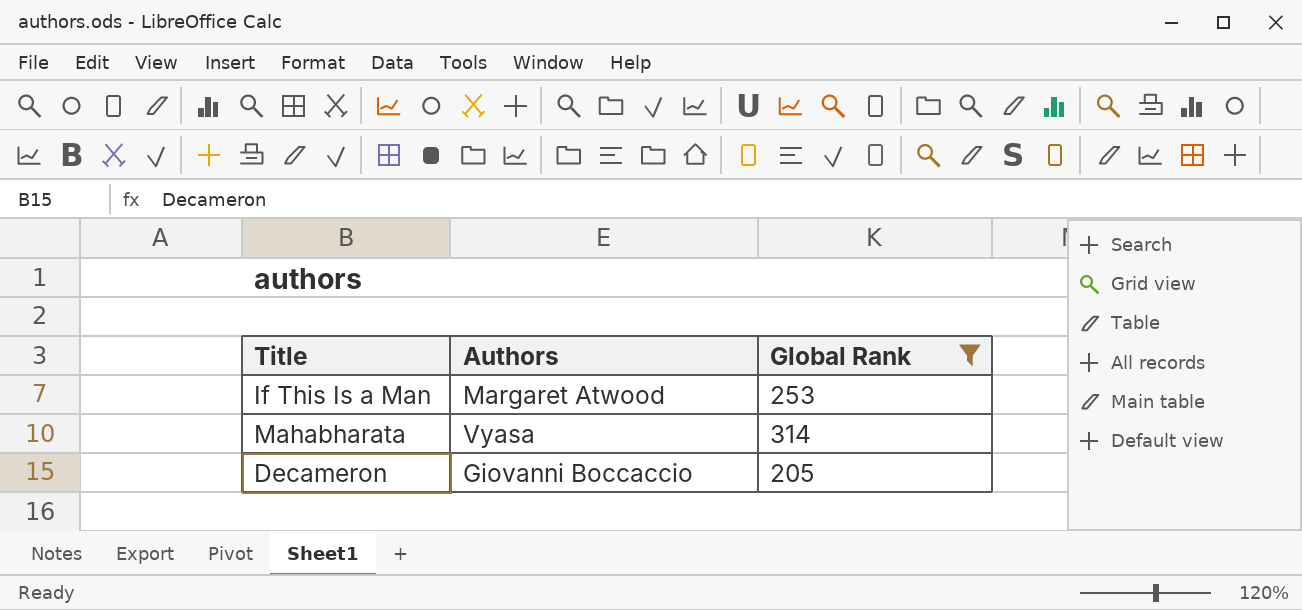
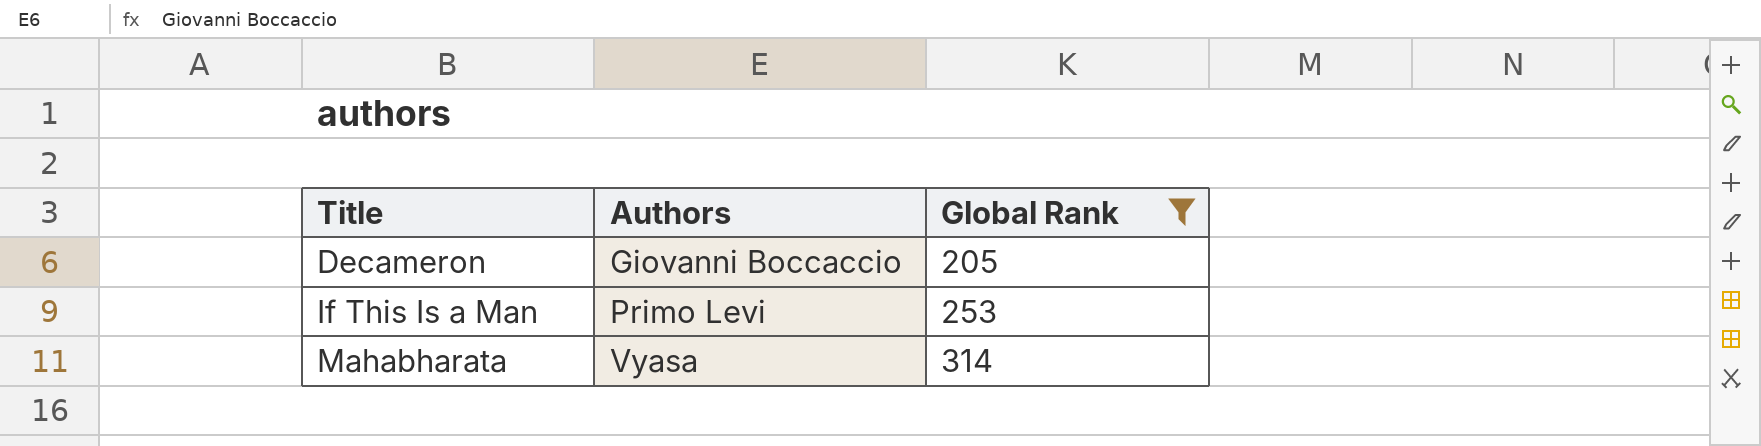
row order: none -> Title ascending
If This Is a Man | Authors: Margaret Atwood -> Primo Levi

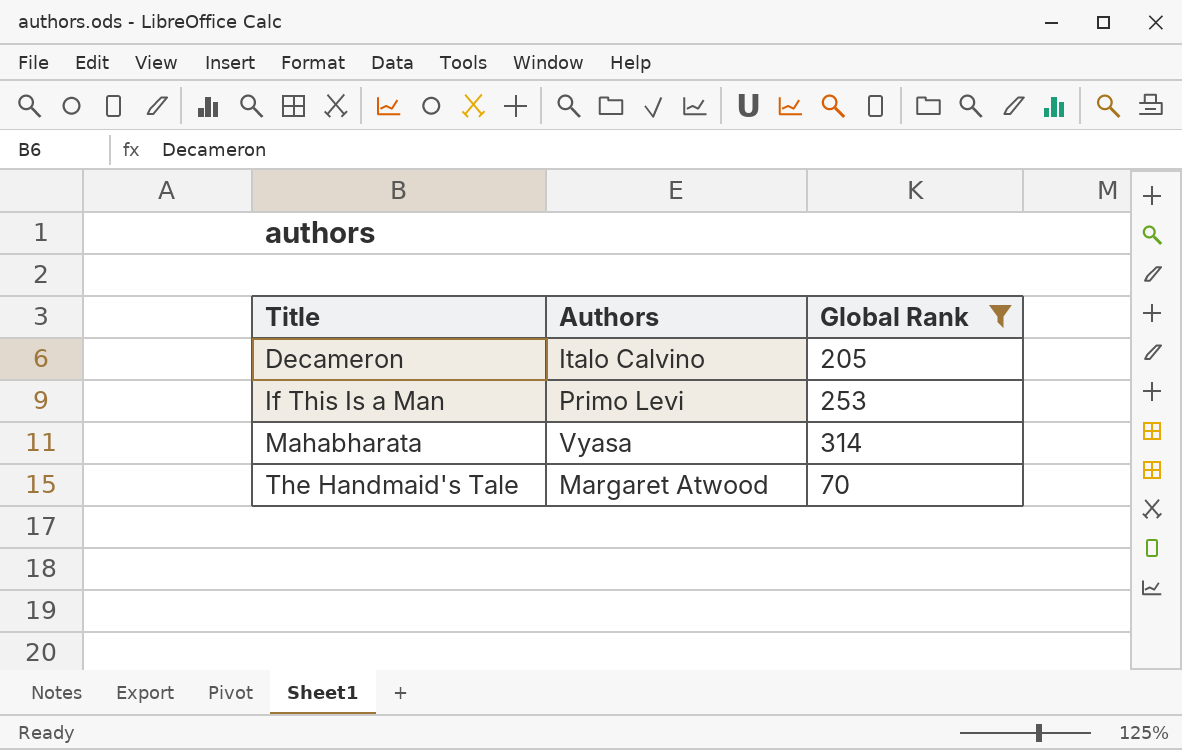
Decameron | Authors: Giovanni Boccaccio -> Italo Calvino
row The Handmaid's Tale: none -> Margaret Atwood | 70

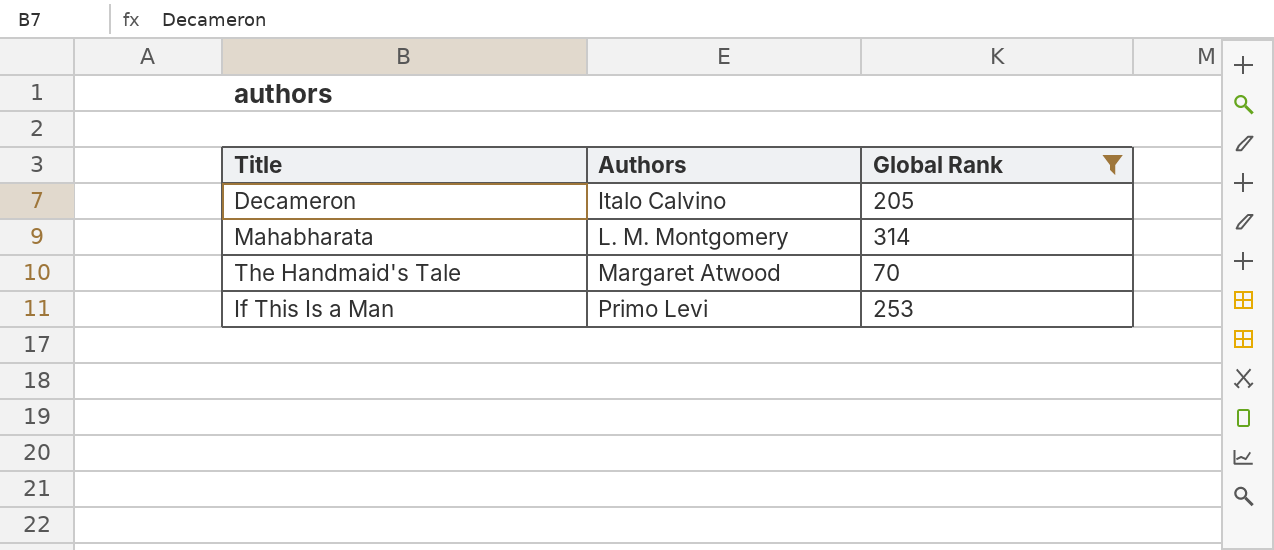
row order: Title ascending -> Authors ascending
Mahabharata | Authors: Vyasa -> L. M. Montgomery

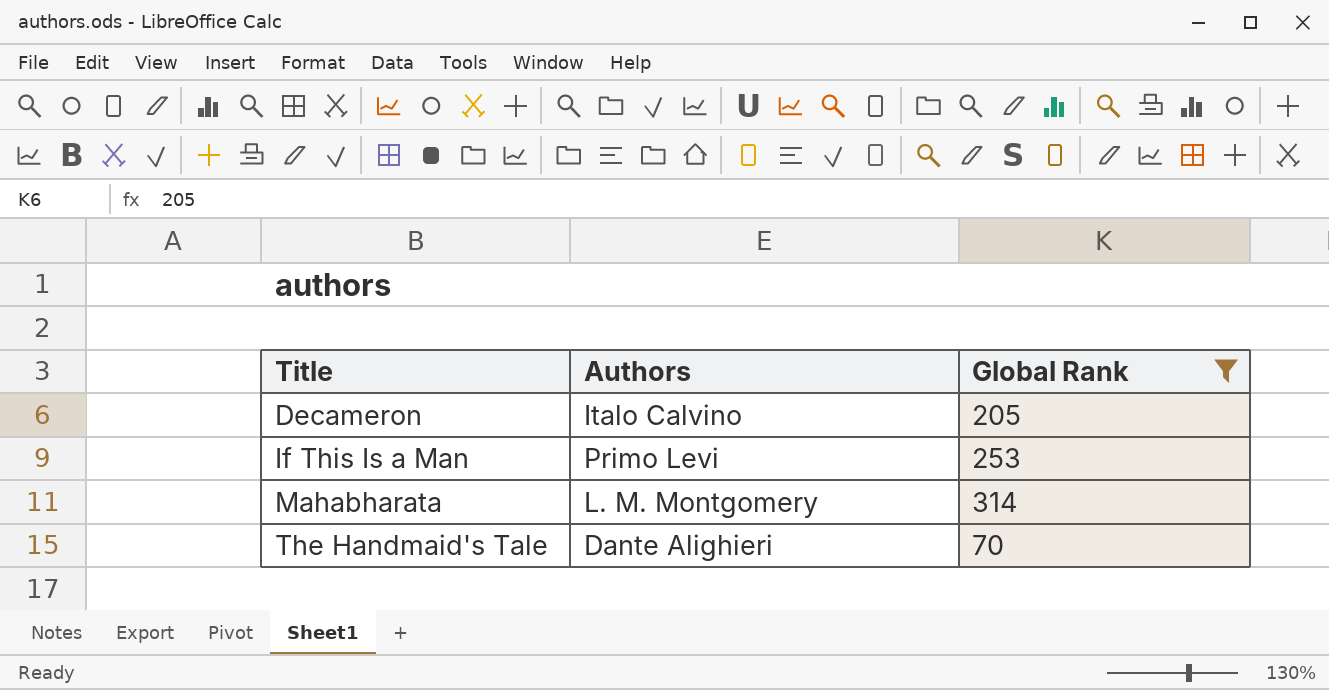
row order: Authors ascending -> Title ascending
The Handmaid's Tale | Authors: Margaret Atwood -> Dante Alighieri

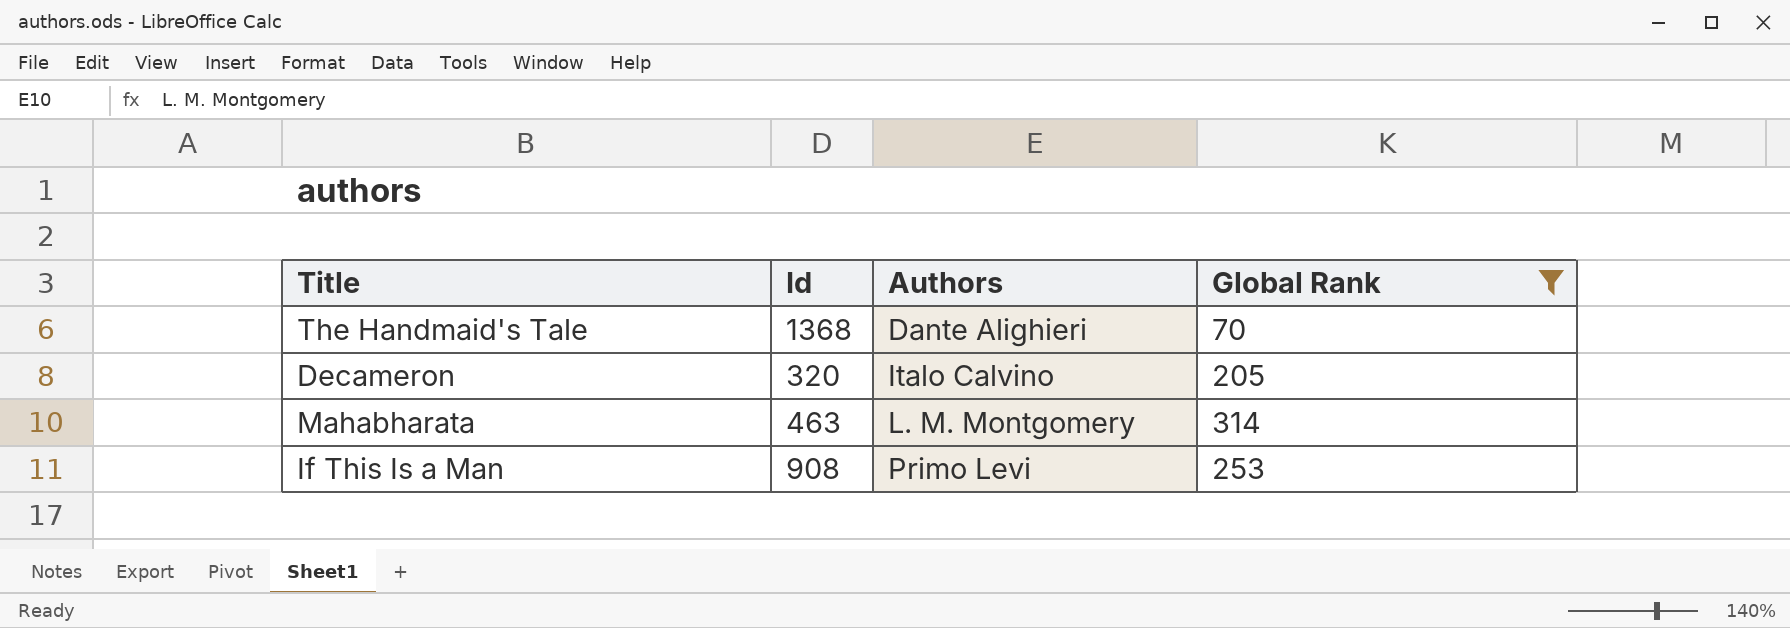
row order: Title ascending -> Authors ascending
column Id | position: none -> 2

